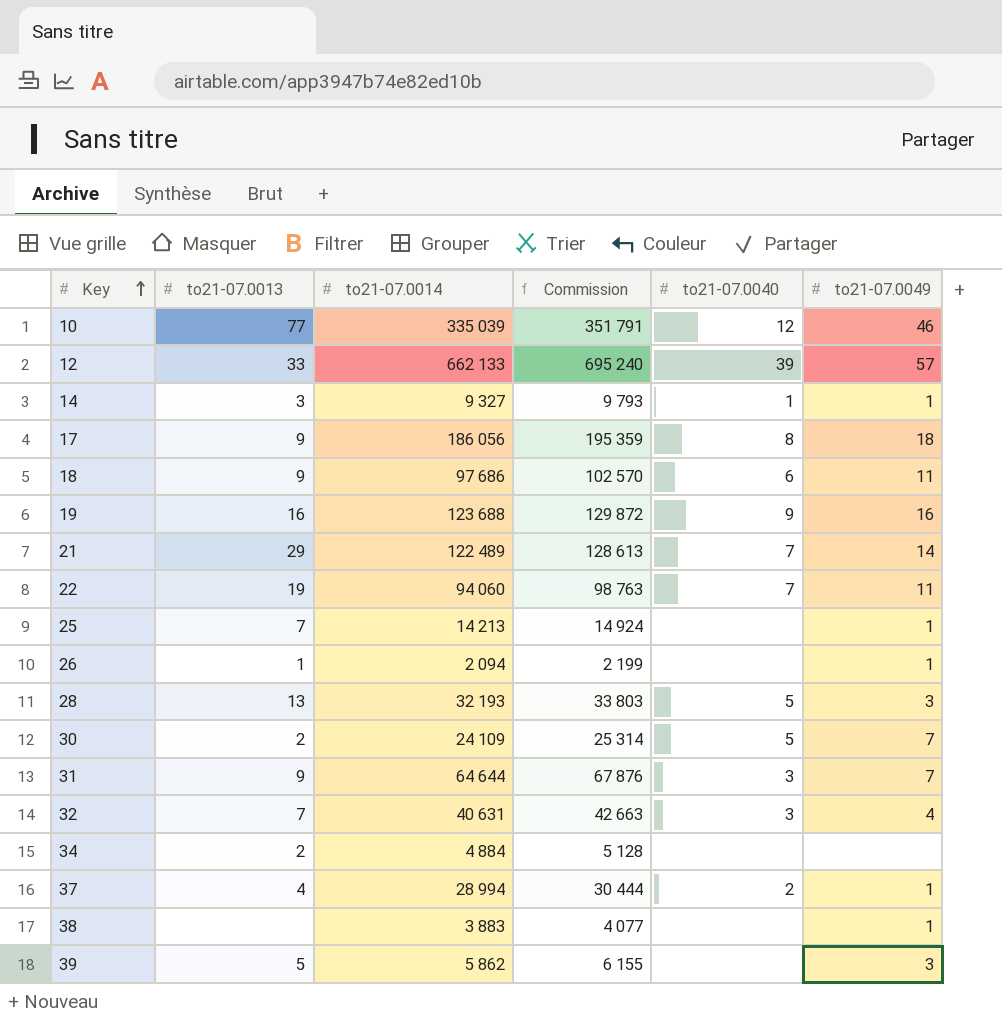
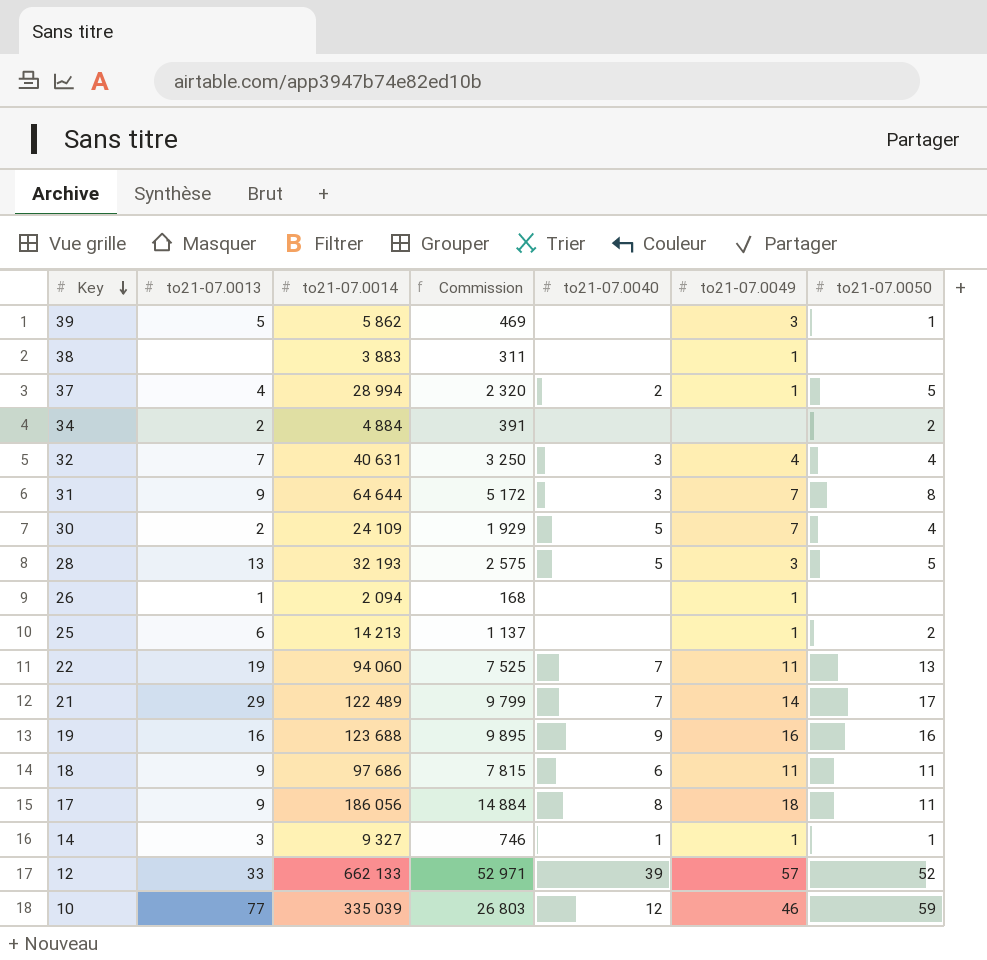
row order: Key ascending -> Key descending
column Commission | formula: [to21-07.0014] * 1,05 -> [to21-07.0014] * 0,08
column to21-07.0050 | position: none -> 7
25 | to21-07.0013: 7 -> 6

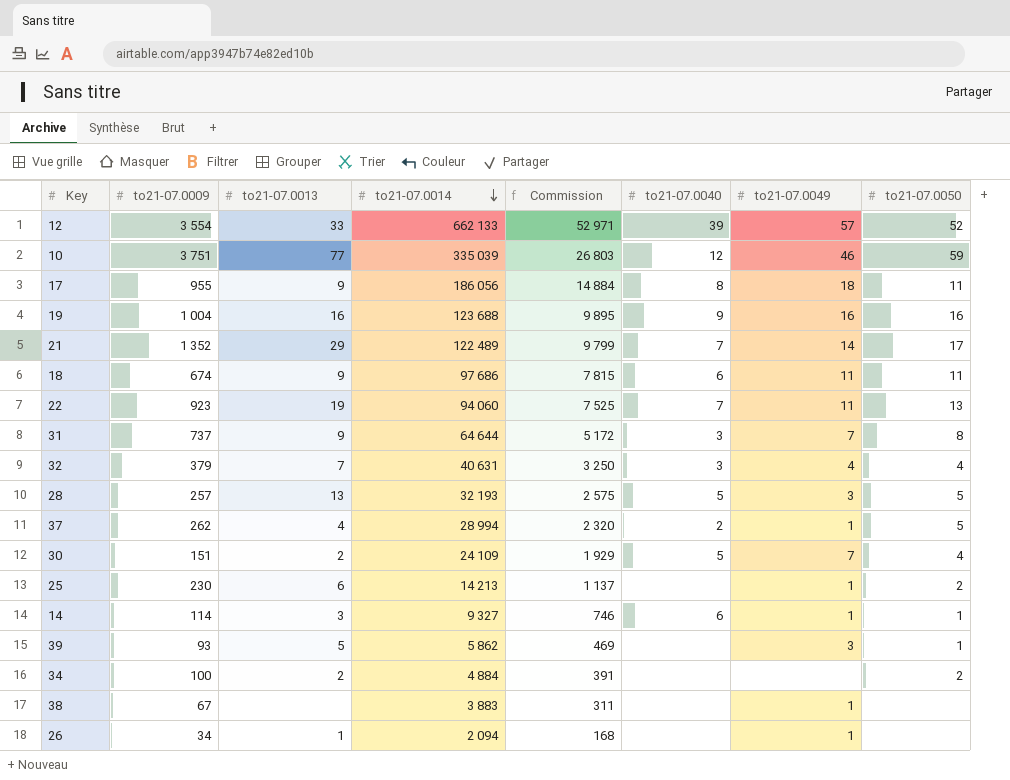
row order: Key descending -> to21-07.0014 descending
column to21-07.0009 | position: none -> 2
14 | to21-07.0040: 1 -> 6

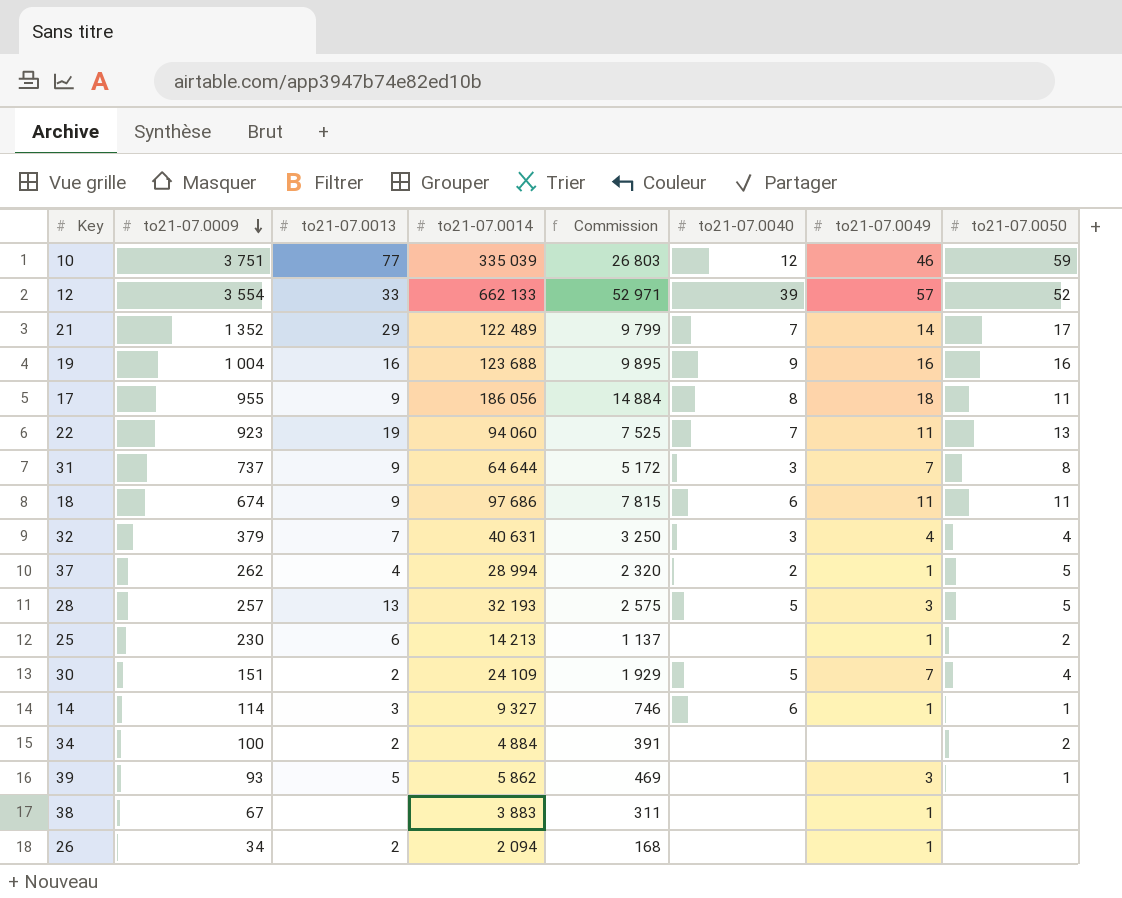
row order: to21-07.0014 descending -> to21-07.0009 descending
26 | to21-07.0013: 1 -> 2

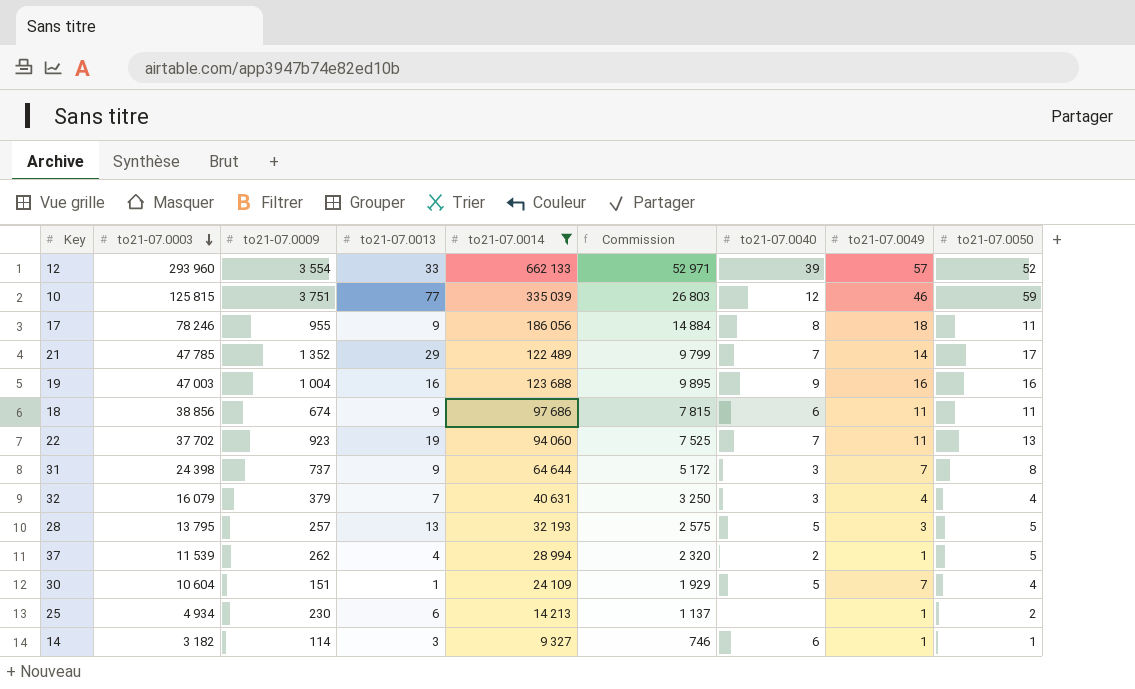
filter: none -> to21-07.0014 >= 9 327
row order: to21-07.0009 descending -> to21-07.0003 descending
column to21-07.0003 | position: none -> 2
30 | to21-07.0013: 2 -> 1

